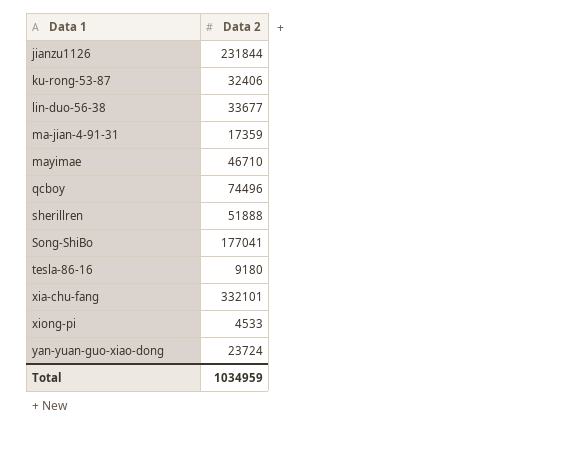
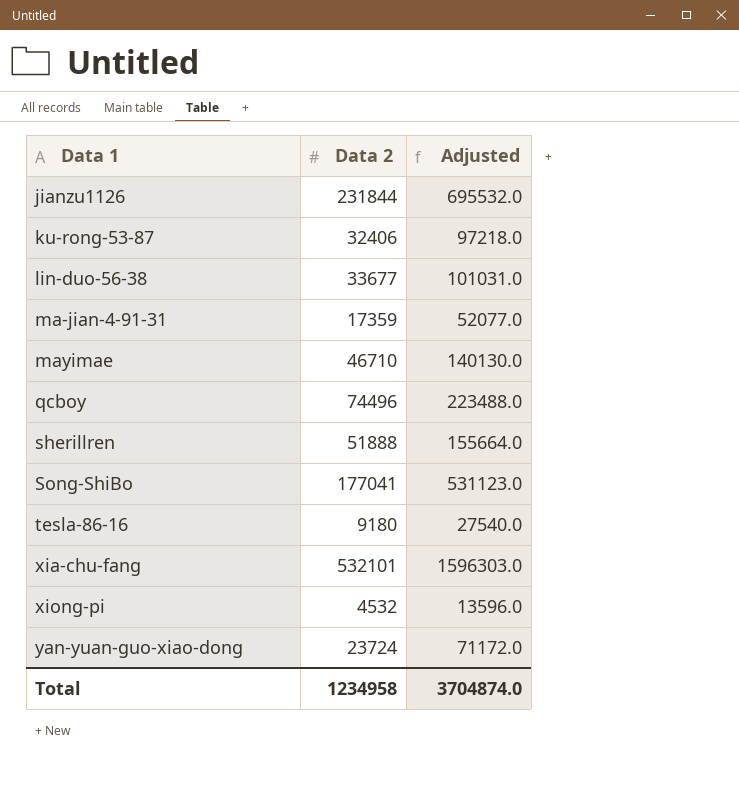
column Adjusted | formula: none -> [Data 2] * 3
xia-chu-fang | Data 2: 332101 -> 532101
xiong-pi | Data 2: 4533 -> 4532
Total | Data 2: 1034959 -> 1234958

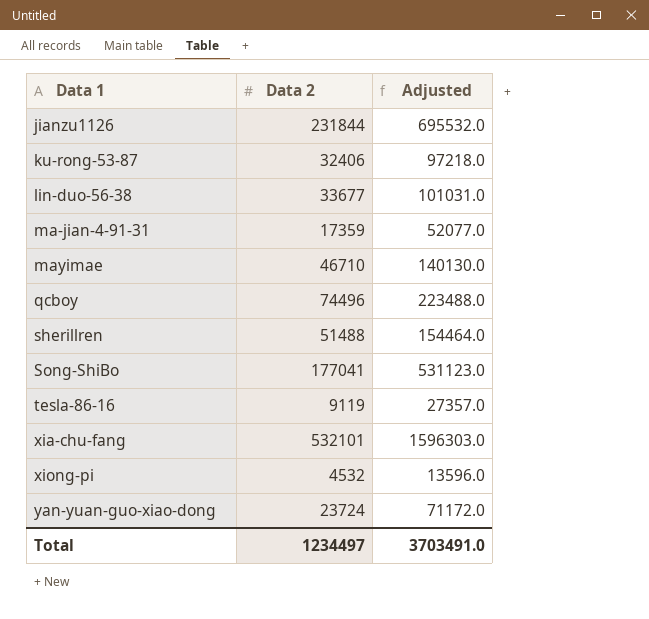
sherillren | Data 2: 51888 -> 51488
sherillren | Adjusted: 155664.0 -> 154464.0
tesla-86-16 | Data 2: 9180 -> 9119
tesla-86-16 | Adjusted: 27540.0 -> 27357.0
Total | Data 2: 1234958 -> 1234497
Total | Adjusted: 3704874.0 -> 3703491.0

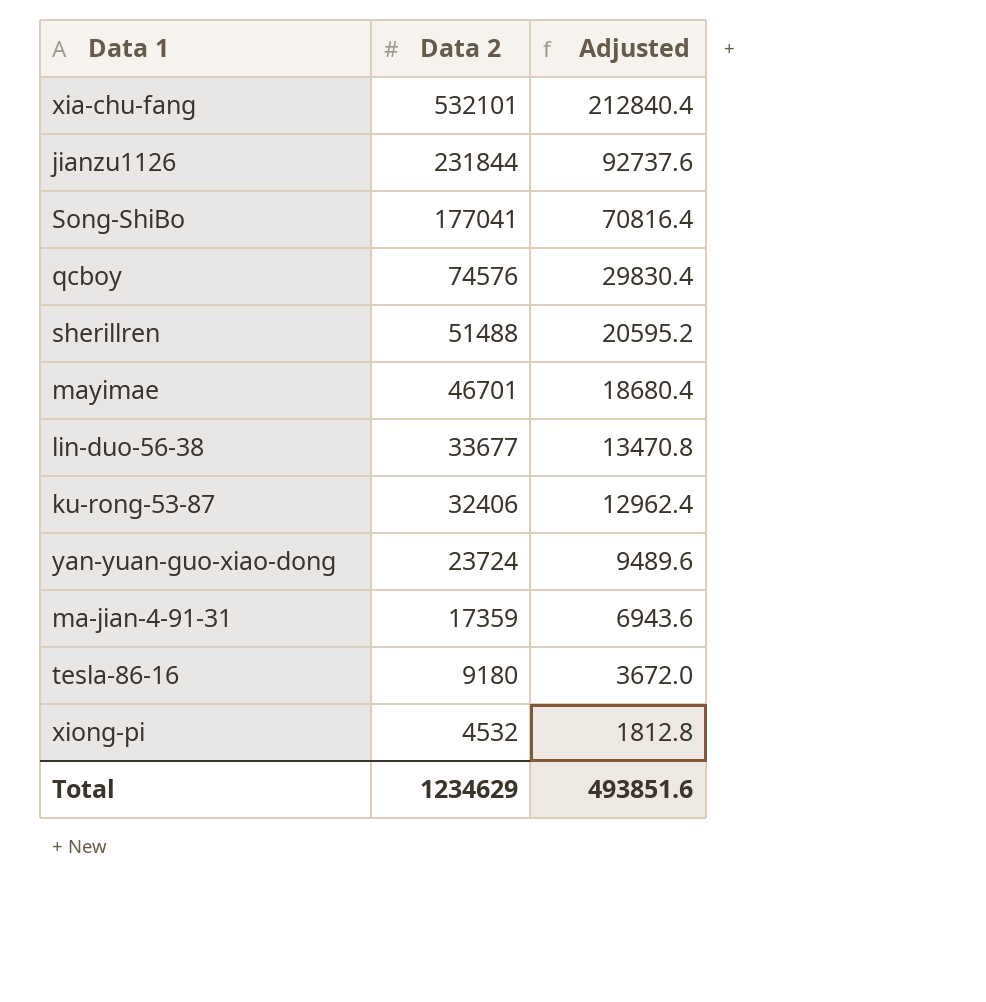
row order: Data 1 ascending -> Data 2 descending
column Adjusted | formula: [Data 2] * 3 -> [Data 2] * 0.4
qcboy | Data 2: 74496 -> 74576
mayimae | Data 2: 46710 -> 46701
tesla-86-16 | Data 2: 9119 -> 9180
Total | Data 2: 1234497 -> 1234629
Total | Adjusted: 3703491.0 -> 493851.6

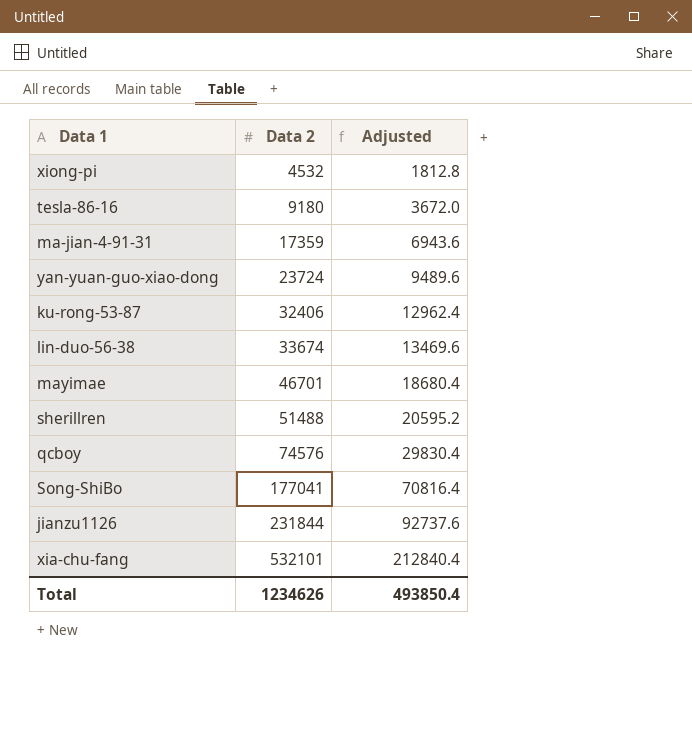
row order: Data 2 descending -> Data 2 ascending
lin-duo-56-38 | Data 2: 33677 -> 33674
lin-duo-56-38 | Adjusted: 13470.8 -> 13469.6
Total | Data 2: 1234629 -> 1234626
Total | Adjusted: 493851.6 -> 493850.4

